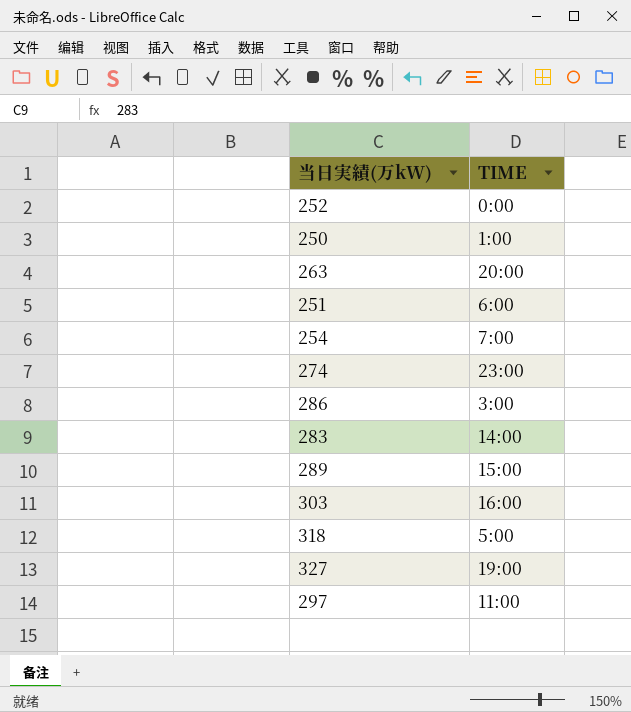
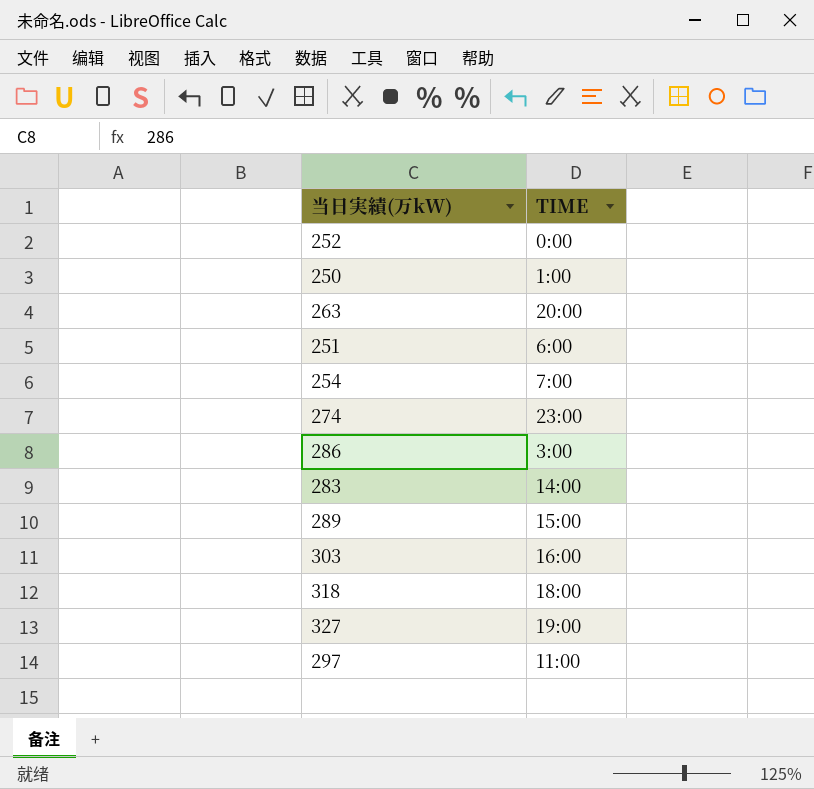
318 | TIME: 5:00 -> 18:00

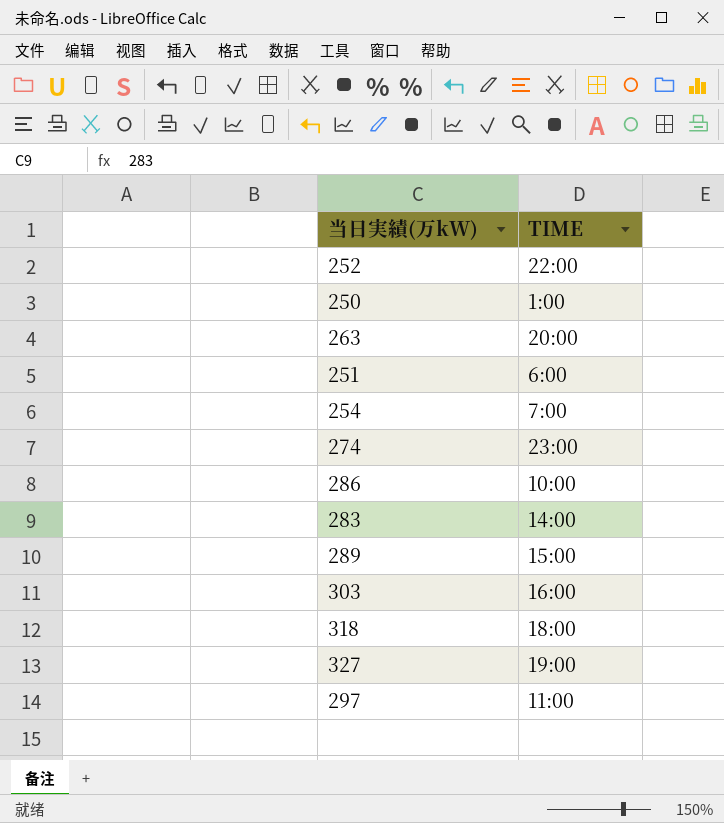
252 | TIME: 0:00 -> 22:00
286 | TIME: 3:00 -> 10:00

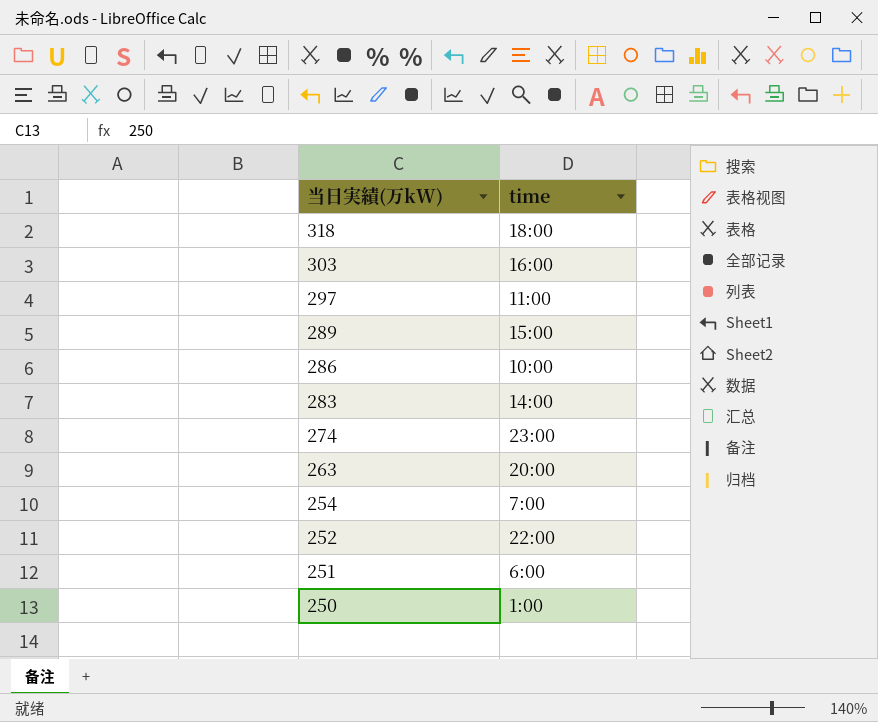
row order: none -> 当日実績(万kW) descending
column name: TIME -> time
row 327: 19:00 -> none

